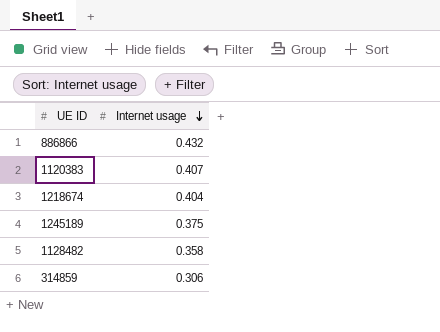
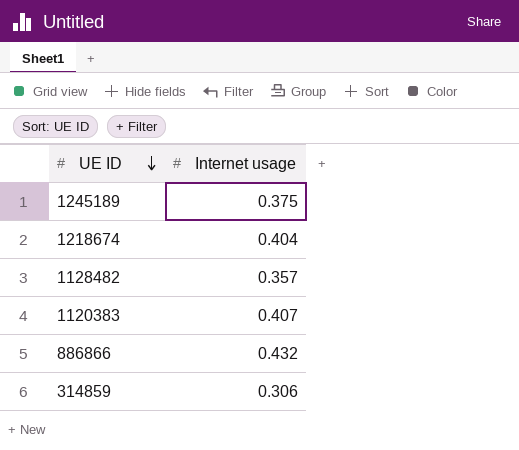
row order: Internet usage descending -> UE ID descending
1128482 | Internet usage: 0.358 -> 0.357

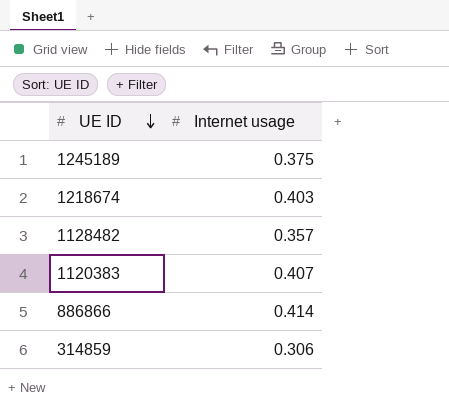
1218674 | Internet usage: 0.404 -> 0.403
886866 | Internet usage: 0.432 -> 0.414

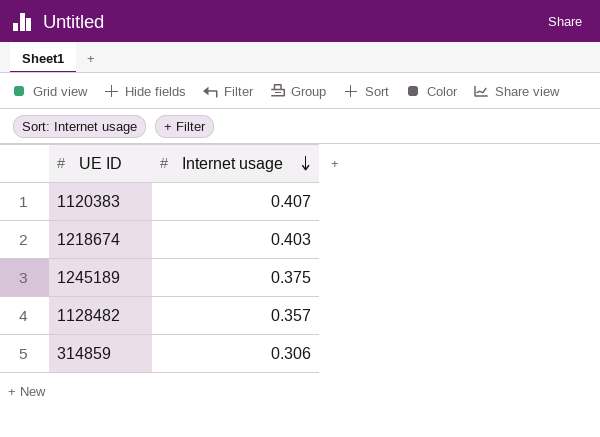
row order: UE ID descending -> Internet usage descending
row 886866: 0.414 -> none

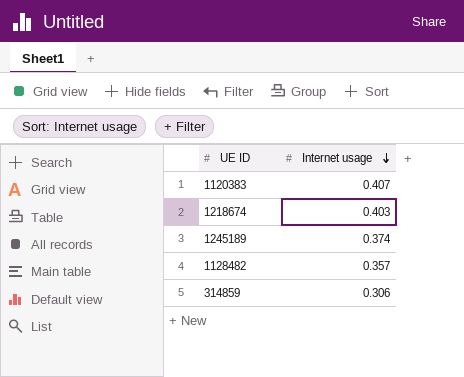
1245189 | Internet usage: 0.375 -> 0.374

